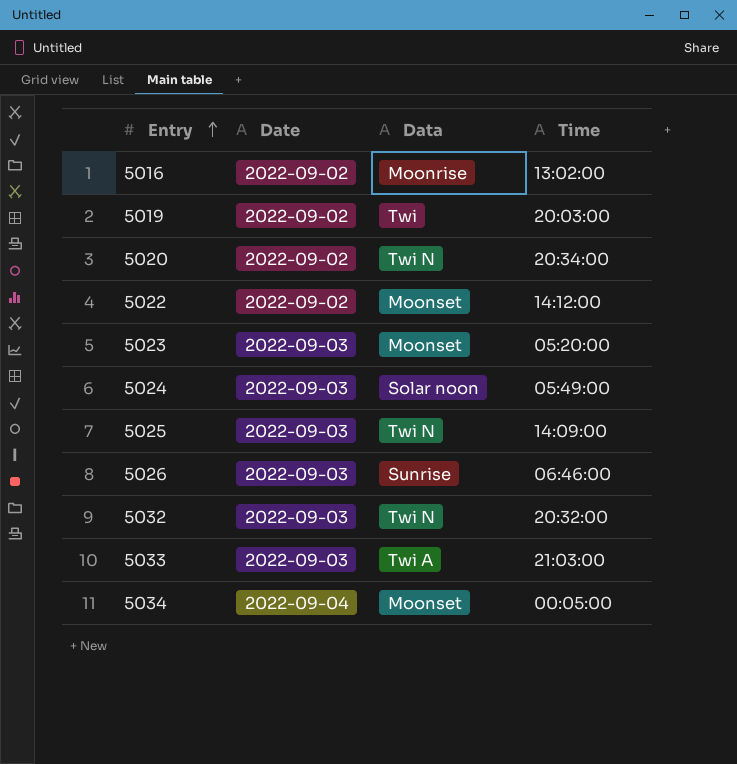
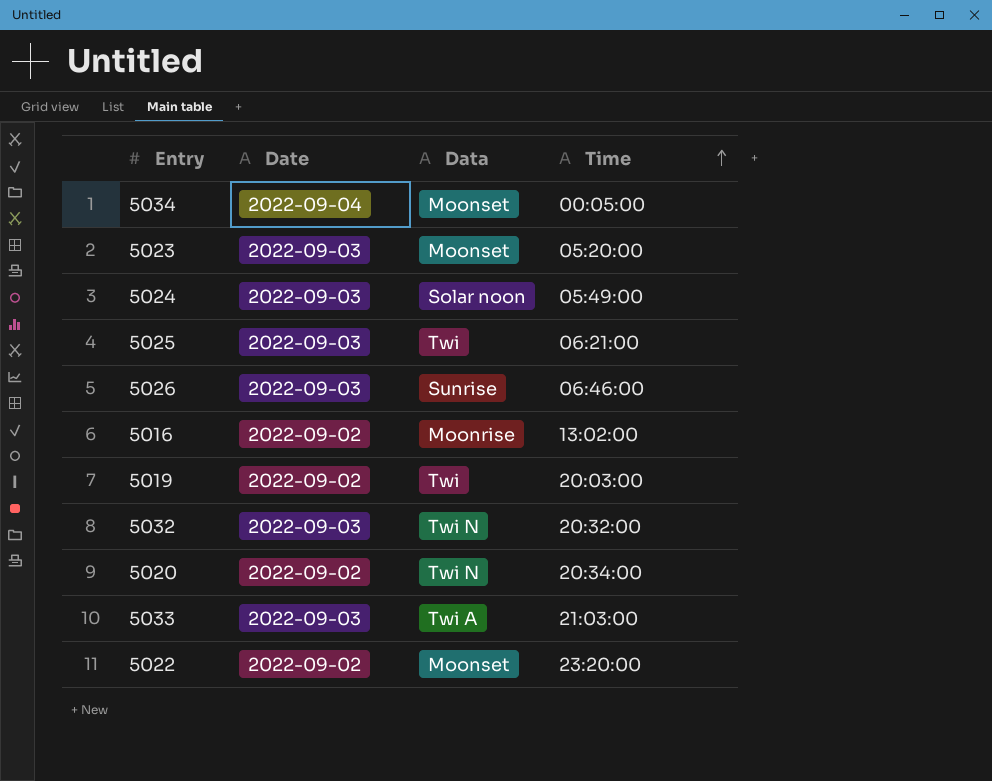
row order: Entry ascending -> Time ascending
5025 | Data: Twi N -> Twi
5025 | Time: 14:09:00 -> 06:21:00
5022 | Time: 14:12:00 -> 23:20:00

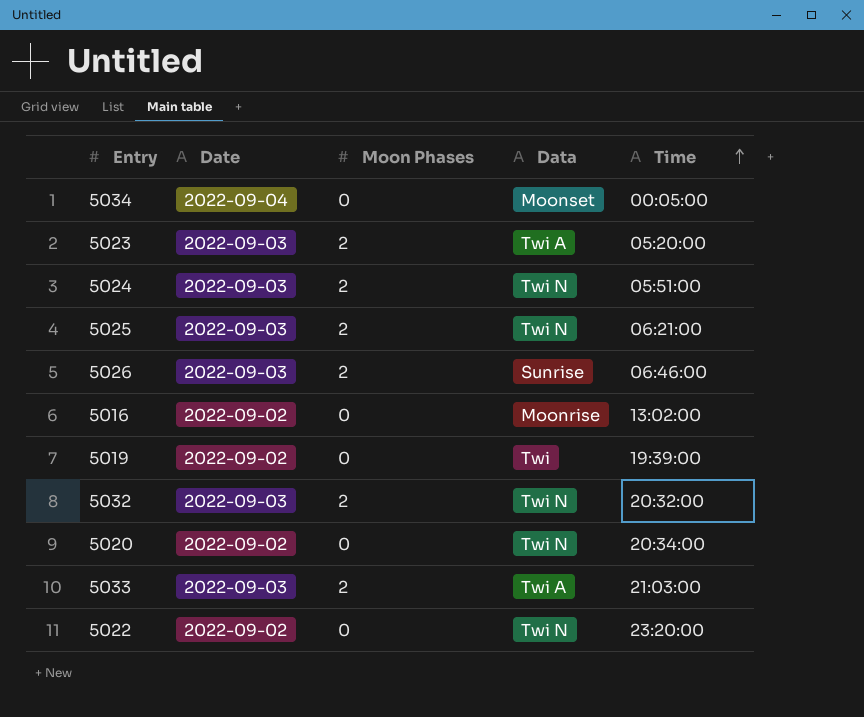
column Moon Phases | position: none -> 3
5023 | Data: Moonset -> Twi A
5024 | Data: Solar noon -> Twi N
5024 | Time: 05:49:00 -> 05:51:00
5025 | Data: Twi -> Twi N
5019 | Time: 20:03:00 -> 19:39:00
5022 | Data: Moonset -> Twi N

